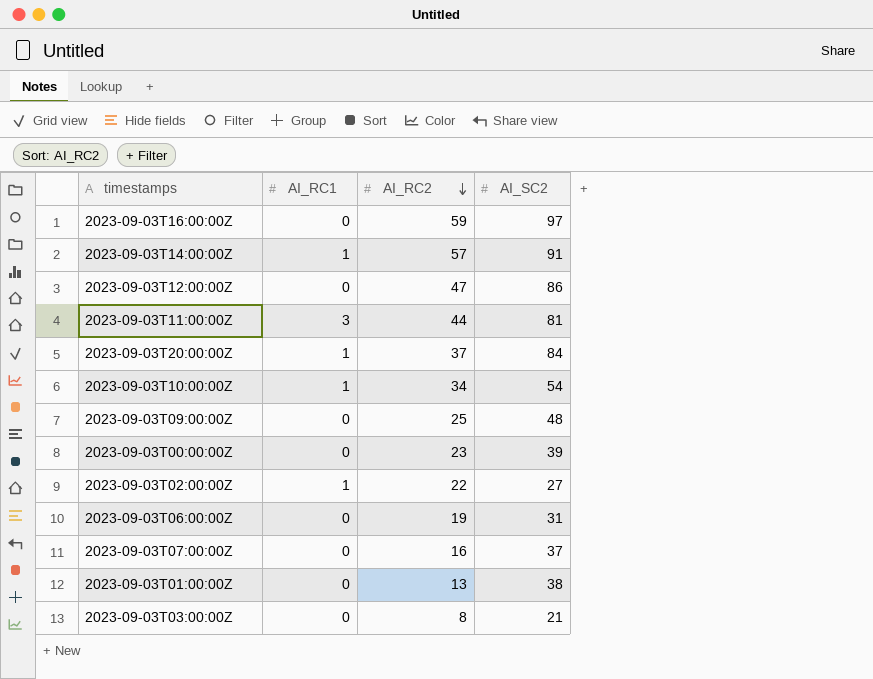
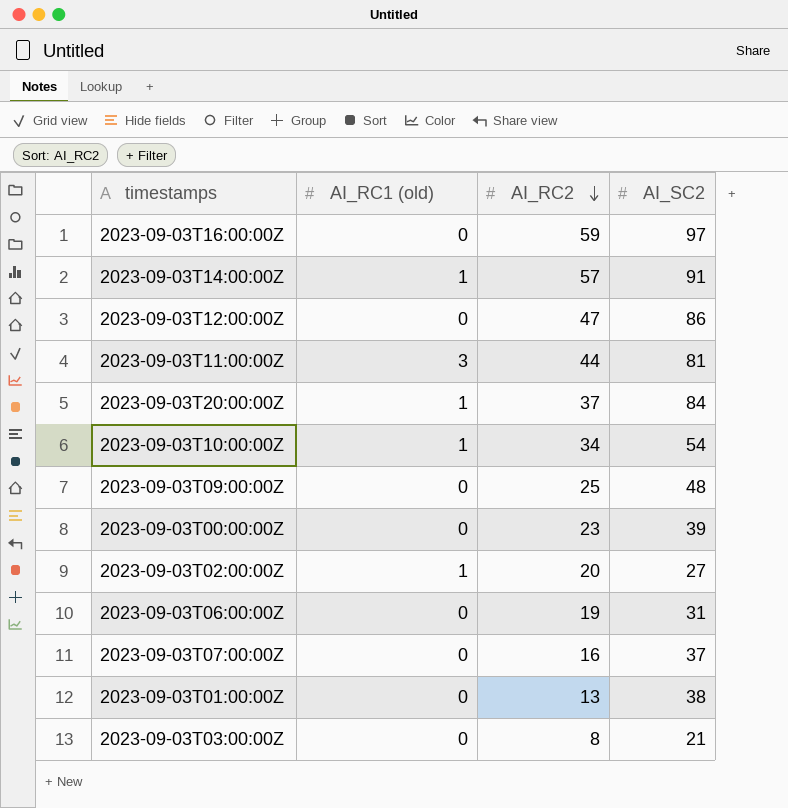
column name: AI_RC1 -> AI_RC1 (old)
2023-09-03T02:00:00Z | AI_RC2: 22 -> 20

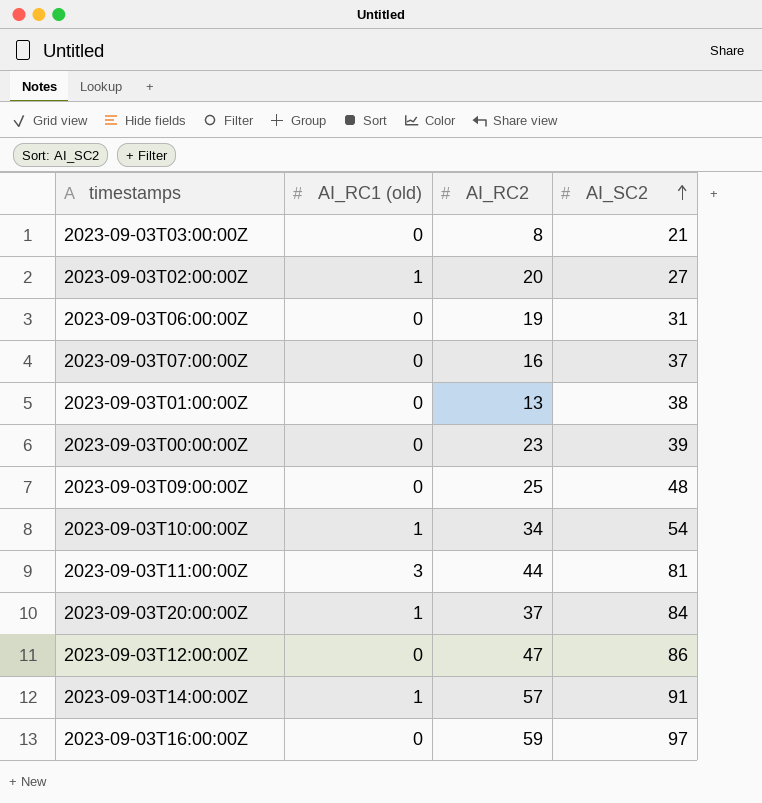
row order: AI_RC2 descending -> AI_SC2 ascending

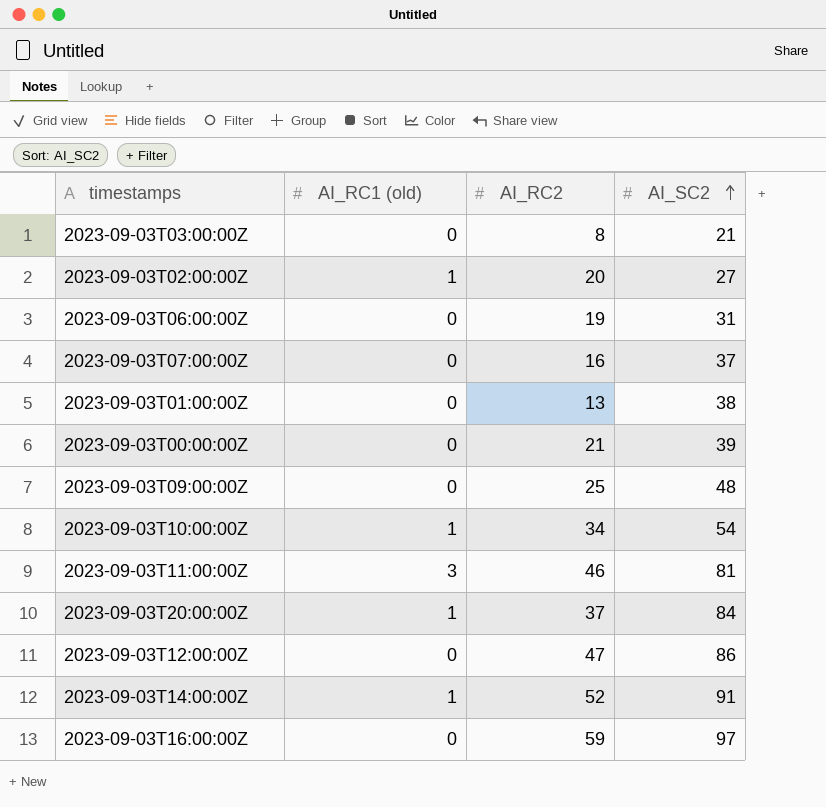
2023-09-03T00:00:00Z | AI_RC2: 23 -> 21
2023-09-03T11:00:00Z | AI_RC2: 44 -> 46
2023-09-03T14:00:00Z | AI_RC2: 57 -> 52

